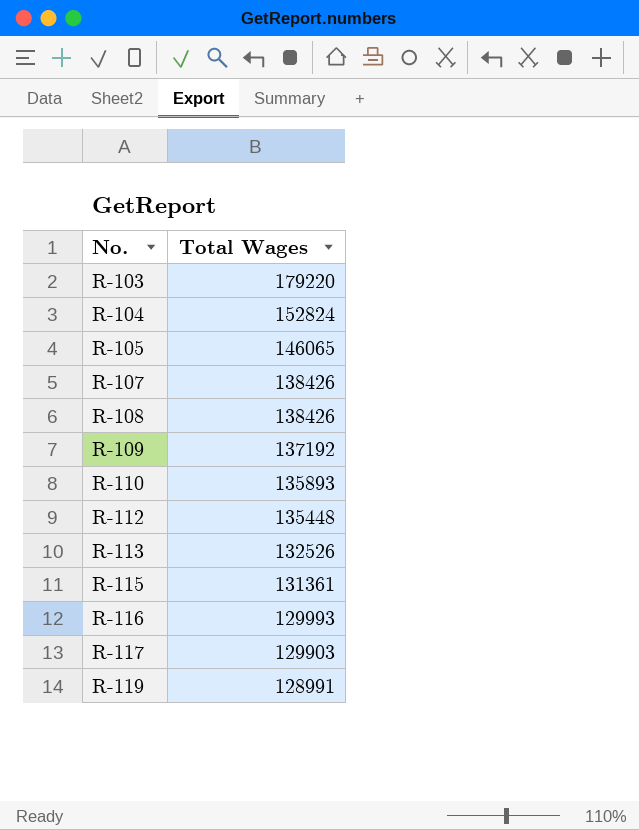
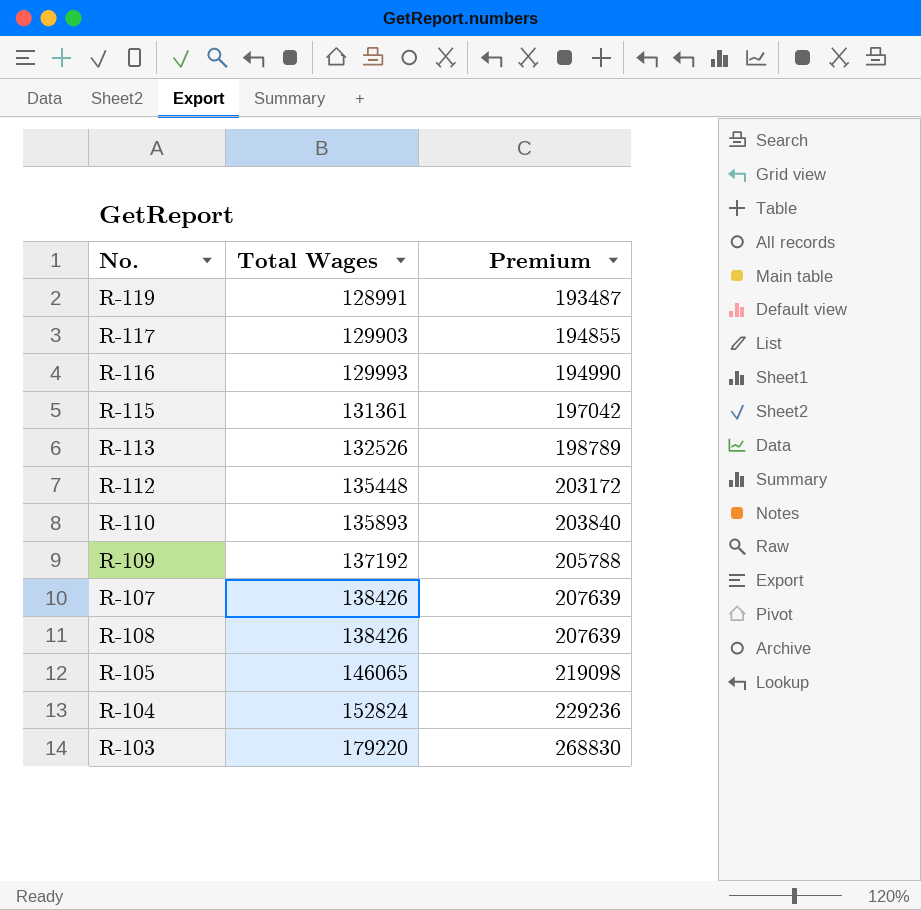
row order: No. ascending -> Total Wages ascending
column Premium | formula: none -> [Total Wages] * 1.5

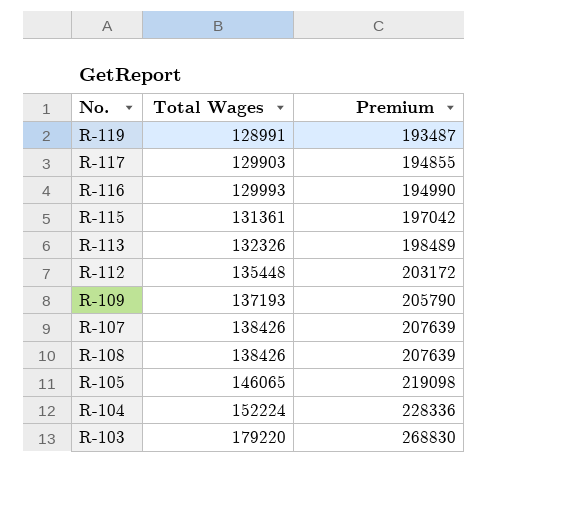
row R-110: 135893 | 203840 -> none
R-113 | Total Wages: 132526 -> 132326
R-113 | Premium: 198789 -> 198489
R-109 | Total Wages: 137192 -> 137193
R-109 | Premium: 205788 -> 205790
R-104 | Total Wages: 152824 -> 152224
R-104 | Premium: 229236 -> 228336

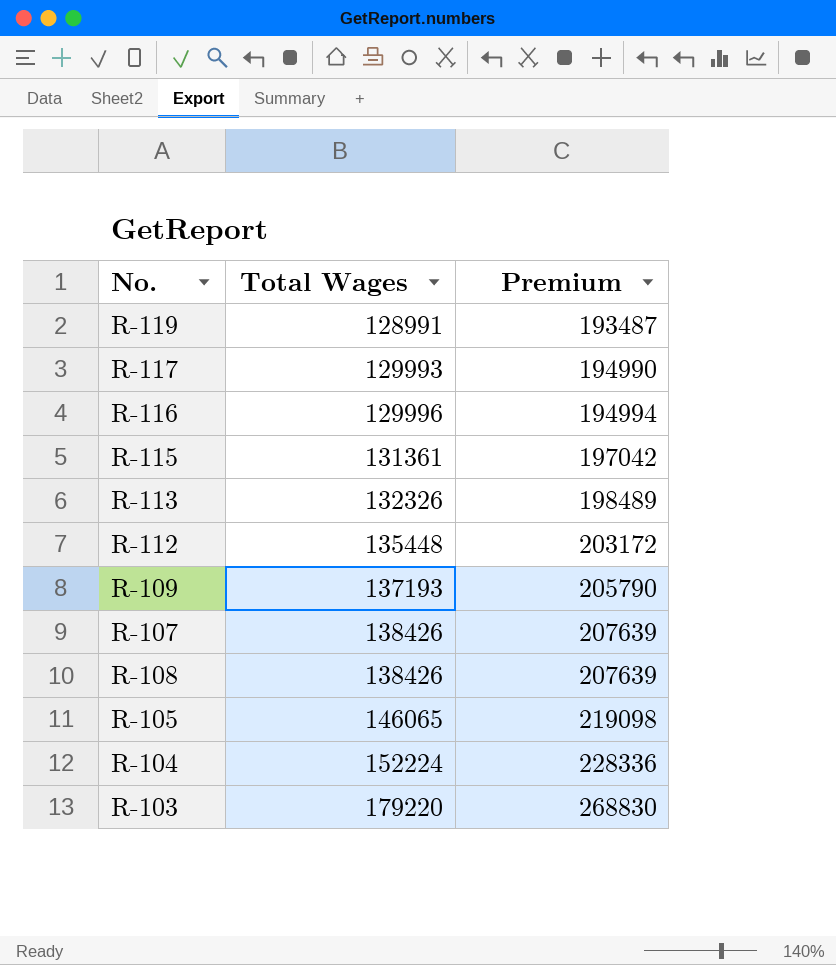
R-117 | Total Wages: 129903 -> 129993
R-117 | Premium: 194855 -> 194990
R-116 | Total Wages: 129993 -> 129996
R-116 | Premium: 194990 -> 194994

